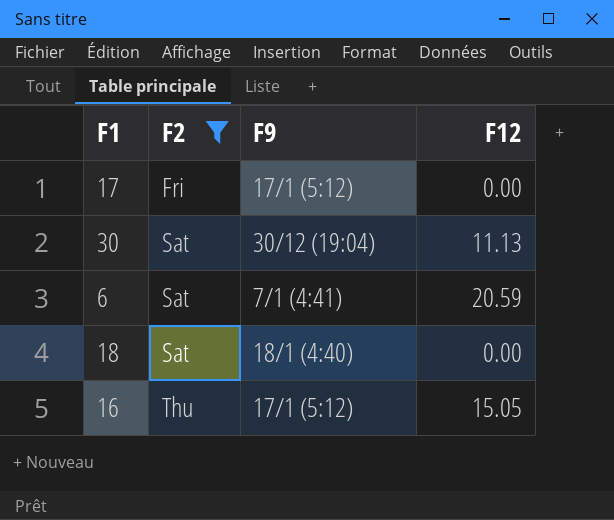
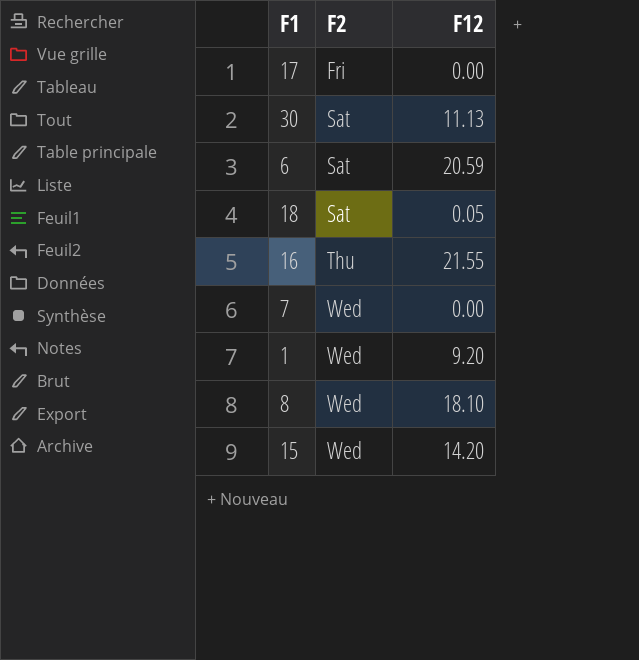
filter: F2 != Wed -> none
column F9 | position: 3 -> none
18 | F12: 0.00 -> 0.05
16 | F12: 15.05 -> 21.55

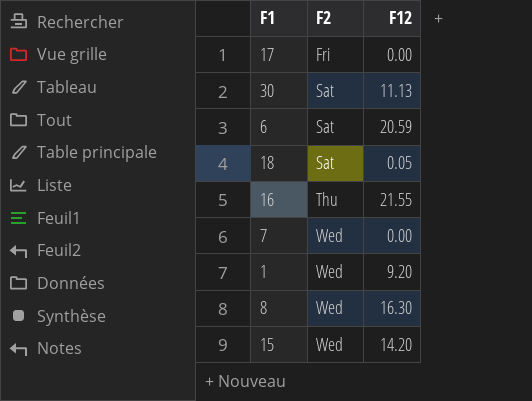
8 | F12: 18.10 -> 16.30

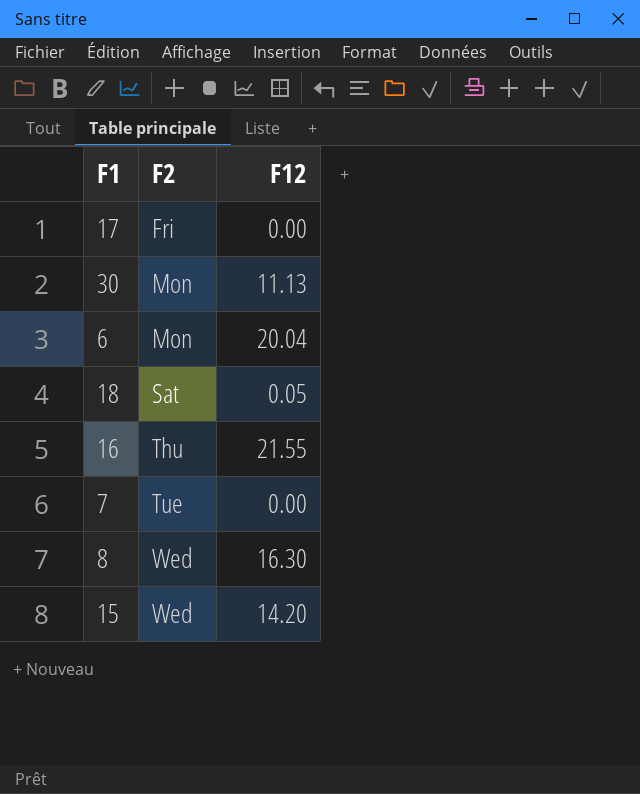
row 1: Wed | 9.20 -> none
30 | F2: Sat -> Mon
6 | F2: Sat -> Mon
6 | F12: 20.59 -> 20.04
7 | F2: Wed -> Tue

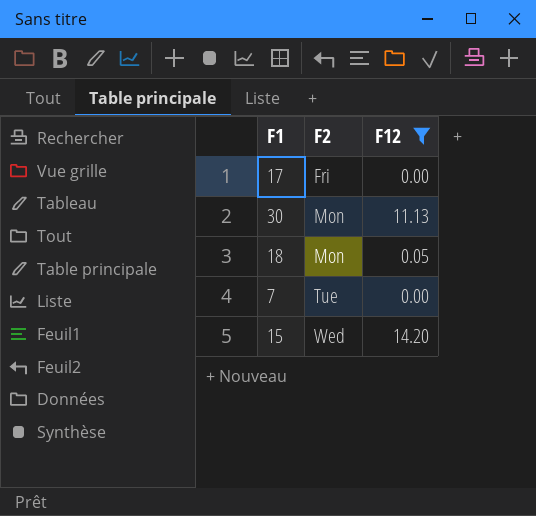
filter: none -> F12 <= 14.20
18 | F2: Sat -> Mon

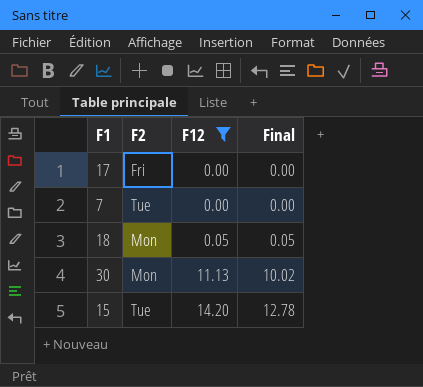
row order: F2 ascending -> F12 ascending
column Final | formula: none -> [F12] * 0.9
15 | F2: Wed -> Tue

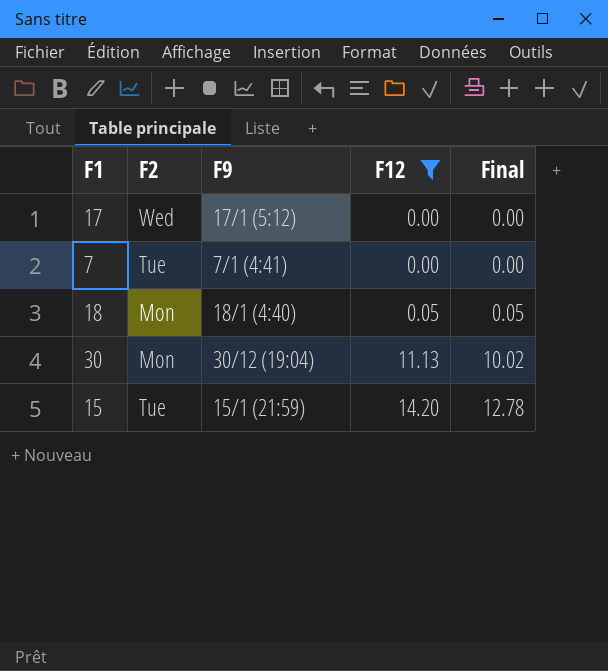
column F9 | position: none -> 3
17 | F2: Fri -> Wed

